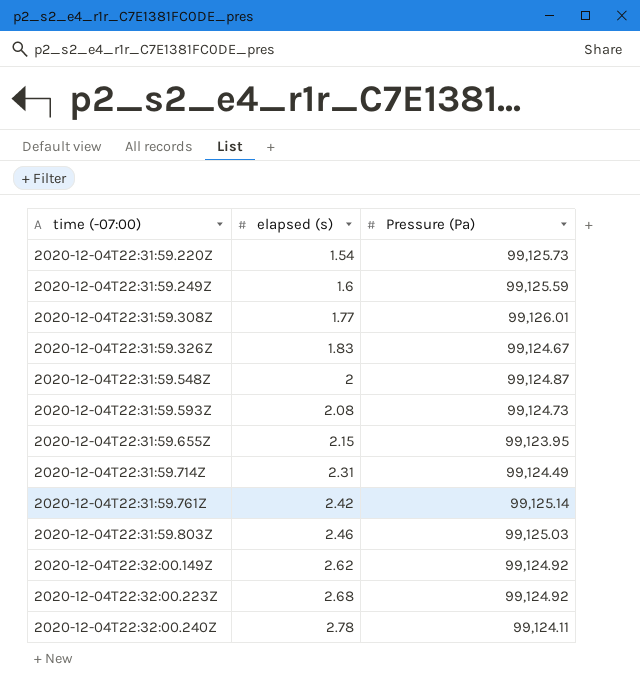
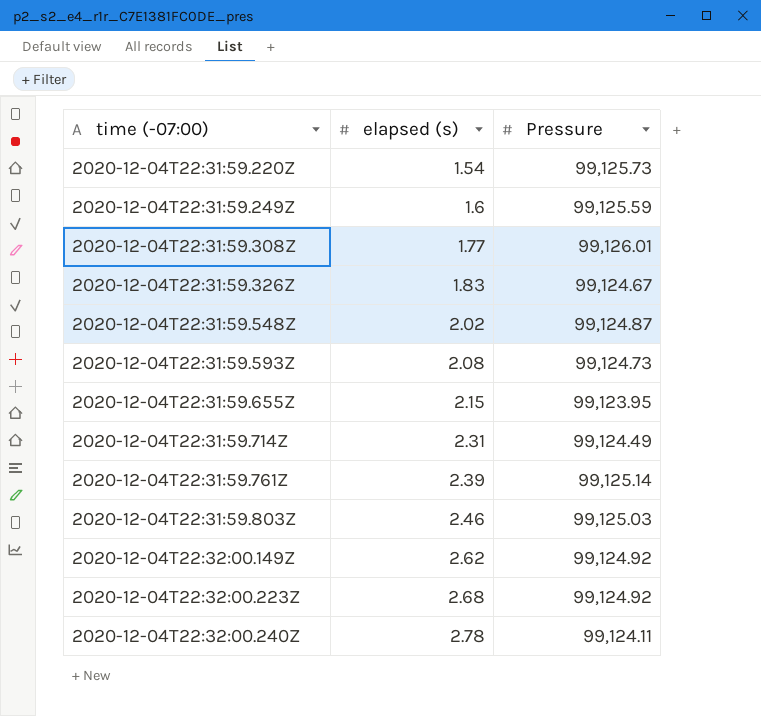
column name: Pressure (Pa) -> Pressure
2020-12-04T22:31:59.548Z | elapsed (s): 2 -> 2.02
2020-12-04T22:31:59.761Z | elapsed (s): 2.42 -> 2.39

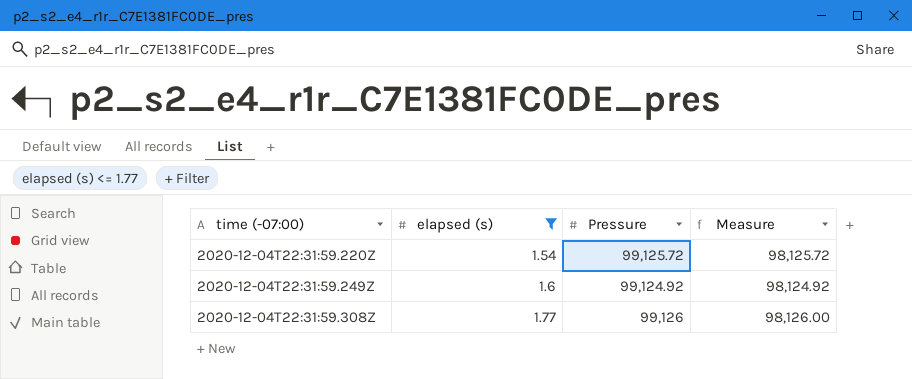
filter: none -> elapsed (s) <= 1.77
column Measure | formula: none -> [Pressure] - 1000
2020-12-04T22:31:59.220Z | Pressure: 99,125.73 -> 99,125.72
2020-12-04T22:31:59.249Z | Pressure: 99,125.59 -> 99,124.92
2020-12-04T22:31:59.308Z | Pressure: 99,126.01 -> 99,126

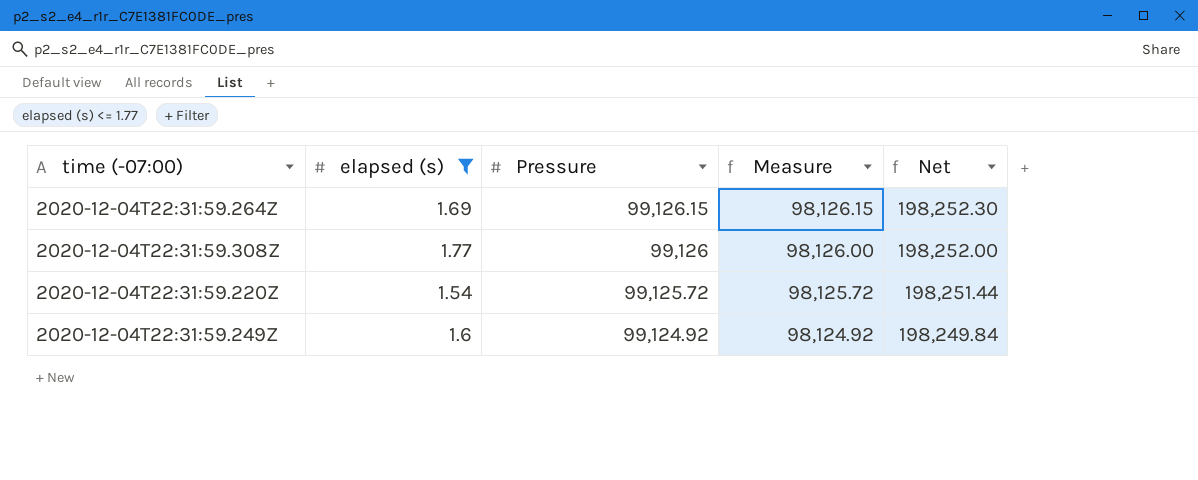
row order: time (-07:00) ascending -> Pressure descending
column Net | formula: none -> [Pressure] * 2
row 2020-12-04T22:31:59.264Z: none -> 1.69 | 99,126.15 | 98,126.15 | 198,252.30

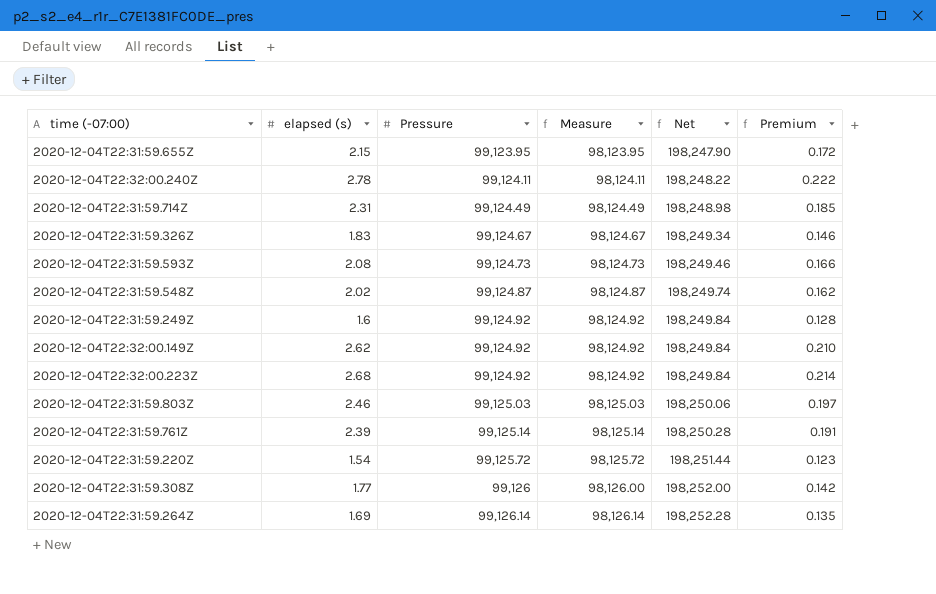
filter: elapsed (s) <= 1.77 -> none
row order: Pressure descending -> Pressure ascending
column Premium | formula: none -> [elapsed (s)] * 0.08
2020-12-04T22:31:59.264Z | Pressure: 99,126.15 -> 99,126.14
2020-12-04T22:31:59.264Z | Measure: 98,126.15 -> 98,126.14
2020-12-04T22:31:59.264Z | Net: 198,252.30 -> 198,252.28

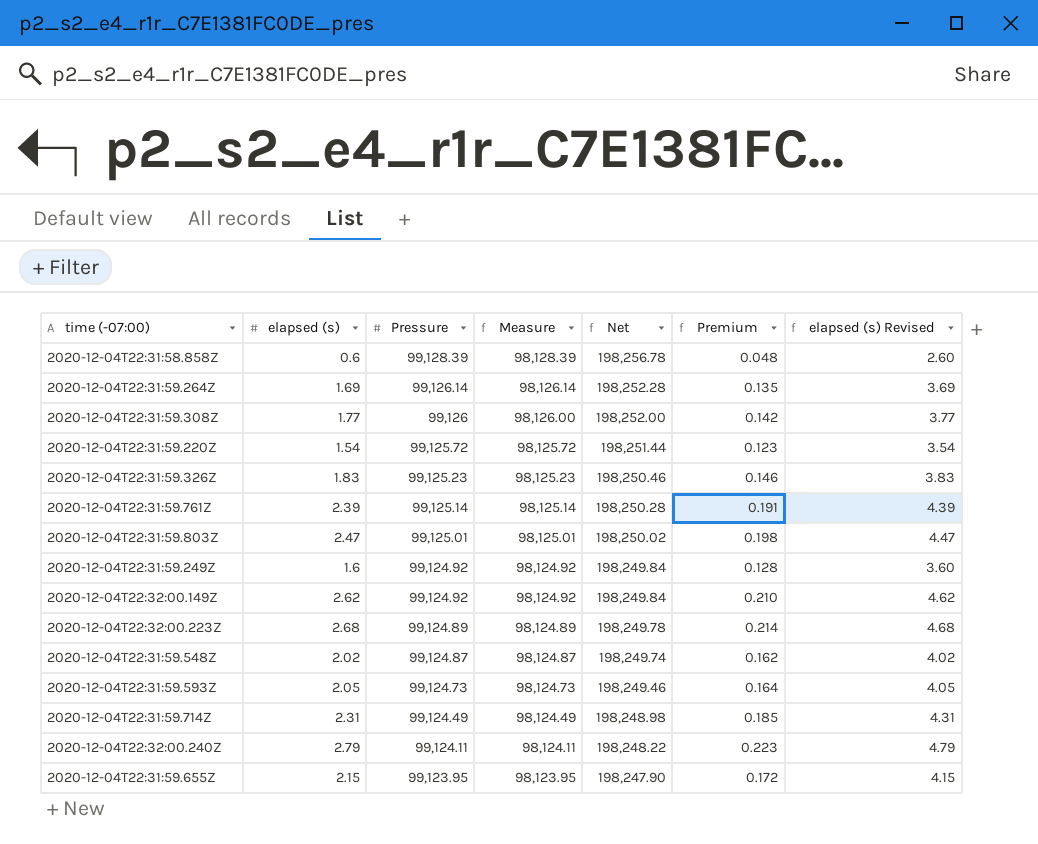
row order: Pressure ascending -> Pressure descending
column elapsed (s) Revised | formula: none -> [elapsed (s)] + 2
row 2020-12-04T22:31:58.858Z: none -> 0.6 | 99,128.39 | 98,128.39 | 198,256.78 | 0.048 | 2.60
2020-12-04T22:31:59.326Z | Pressure: 99,124.67 -> 99,125.23
2020-12-04T22:31:59.326Z | Measure: 98,124.67 -> 98,125.23
2020-12-04T22:31:59.326Z | Net: 198,249.34 -> 198,250.46
2020-12-04T22:31:59.803Z | elapsed (s): 2.46 -> 2.47
2020-12-04T22:31:59.803Z | Pressure: 99,125.03 -> 99,125.01
2020-12-04T22:31:59.803Z | Measure: 98,125.03 -> 98,125.01
2020-12-04T22:31:59.803Z | Net: 198,250.06 -> 198,250.02
2020-12-04T22:31:59.803Z | Premium: 0.197 -> 0.198
2020-12-04T22:32:00.223Z | Pressure: 99,124.92 -> 99,124.89
2020-12-04T22:32:00.223Z | Measure: 98,124.92 -> 98,124.89
2020-12-04T22:32:00.223Z | Net: 198,249.84 -> 198,249.78
2020-12-04T22:31:59.593Z | elapsed (s): 2.08 -> 2.05
2020-12-04T22:31:59.593Z | Premium: 0.166 -> 0.164
2020-12-04T22:32:00.240Z | elapsed (s): 2.78 -> 2.79
2020-12-04T22:32:00.240Z | Premium: 0.222 -> 0.223

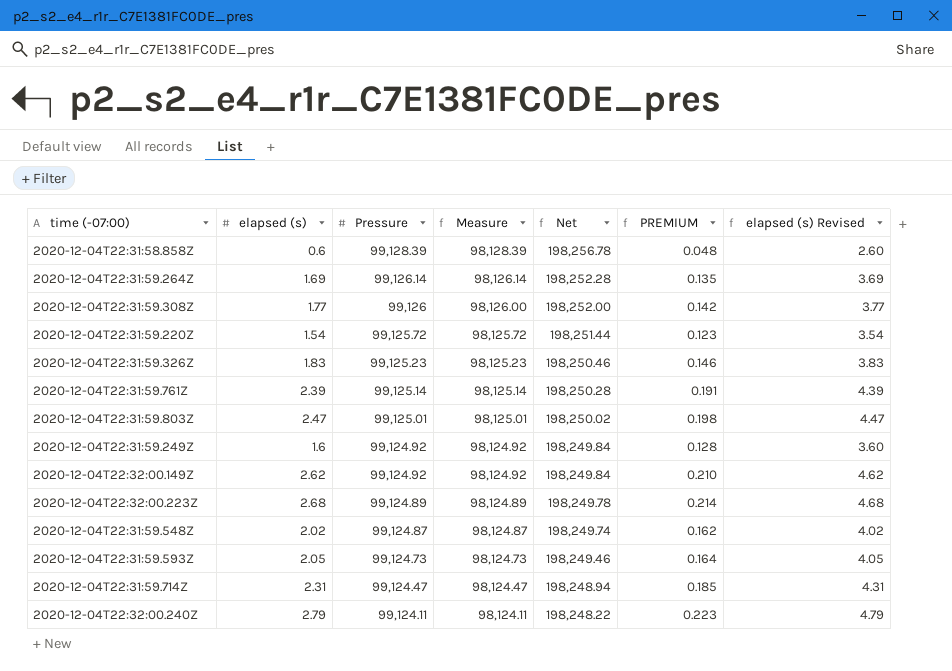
column name: Premium -> PREMIUM
row 2020-12-04T22:31:59.655Z: 2.15 | 99,123.95 | 98,123.95 | 198,247.90 | 0.172 | 4.15 -> none
2020-12-04T22:31:59.714Z | Pressure: 99,124.49 -> 99,124.47
2020-12-04T22:31:59.714Z | Measure: 98,124.49 -> 98,124.47
2020-12-04T22:31:59.714Z | Net: 198,248.98 -> 198,248.94

